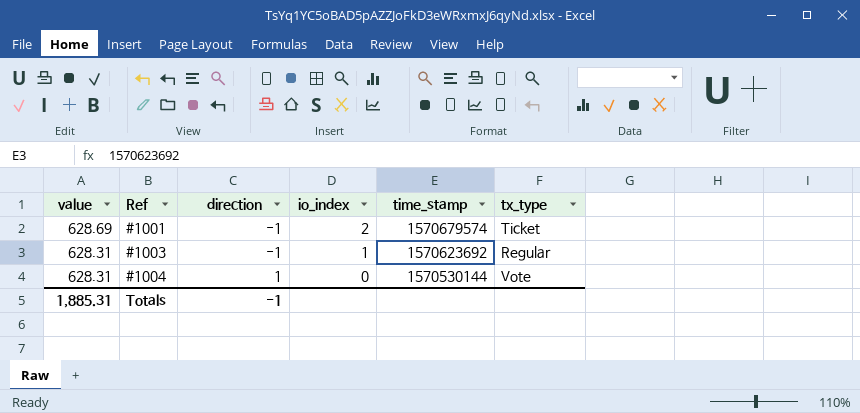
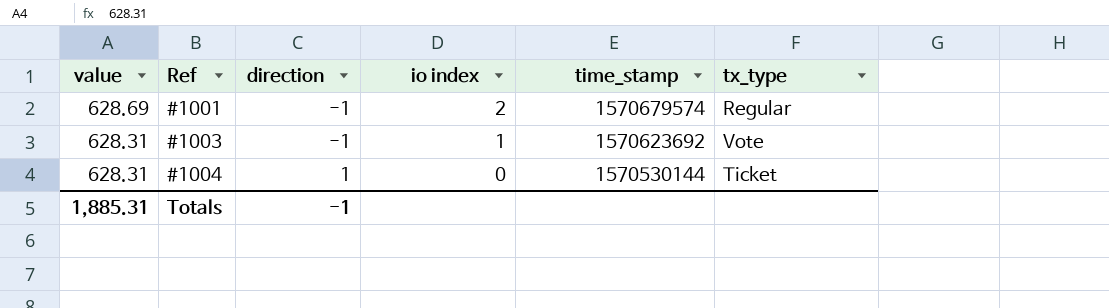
column name: io_index -> io index
#1001 | tx_type: Ticket -> Regular
#1003 | tx_type: Regular -> Vote
#1004 | tx_type: Vote -> Ticket

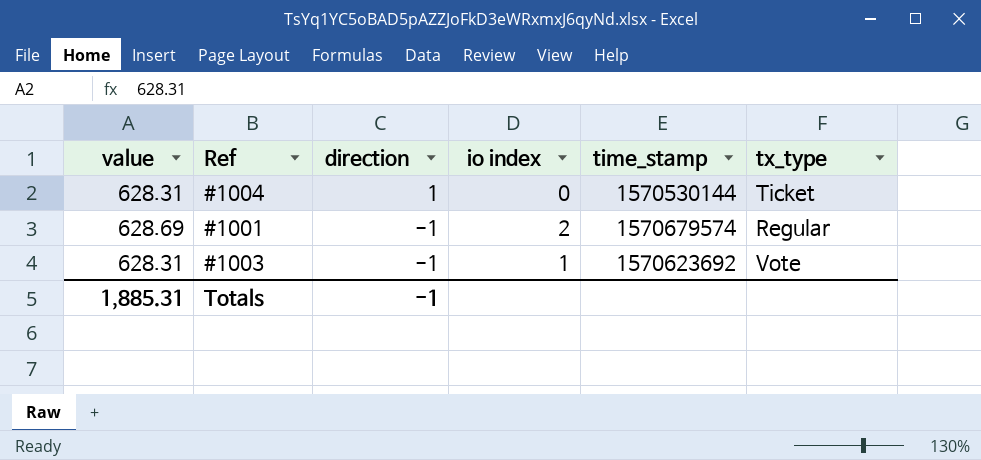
row order: value descending -> direction descending

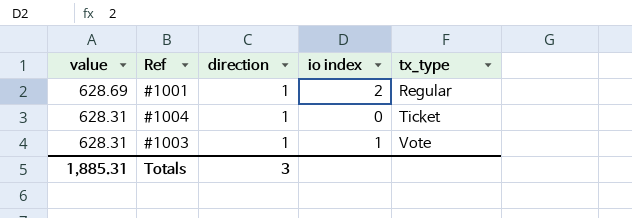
row order: direction descending -> value descending
column time_stamp | position: 5 -> none
#1001 | direction: -1 -> 1
#1003 | direction: -1 -> 1
Totals | direction: -1 -> 3

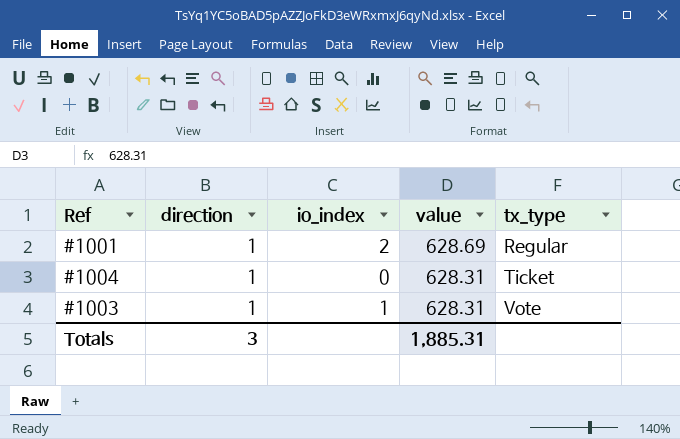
column name: io index -> io_index
column value | position: 1 -> 4

